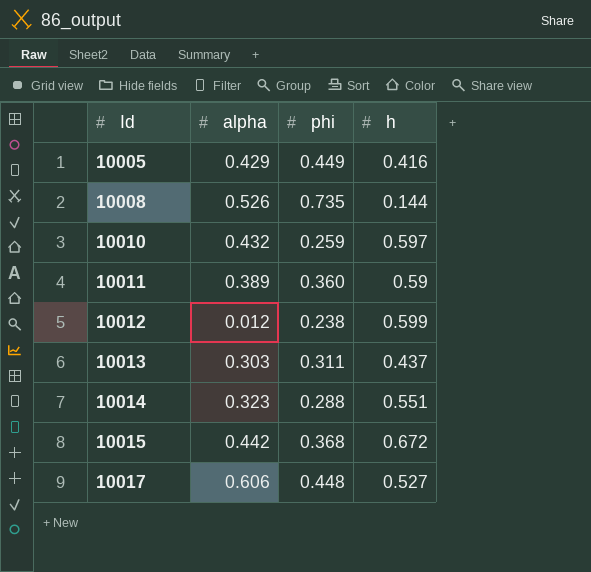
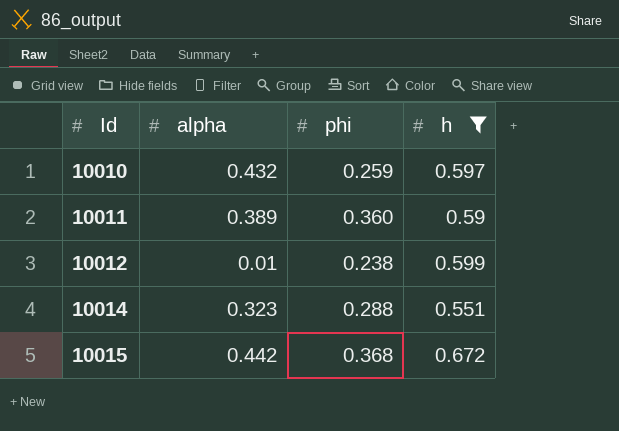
filter: none -> h >= 0.551
10012 | alpha: 0.012 -> 0.01

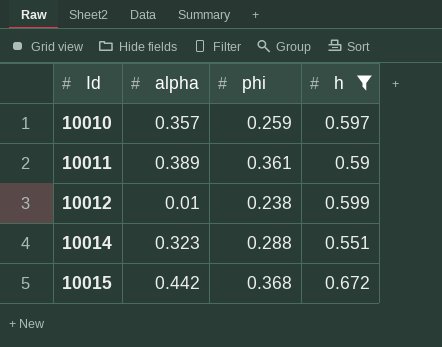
10010 | alpha: 0.432 -> 0.357
10011 | phi: 0.360 -> 0.361

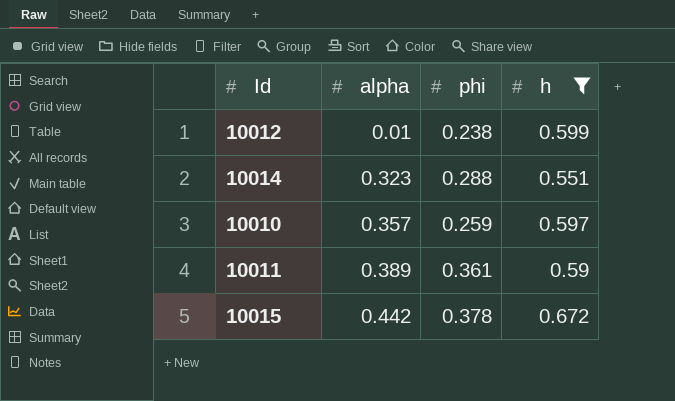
row order: Id ascending -> alpha ascending
10015 | phi: 0.368 -> 0.378

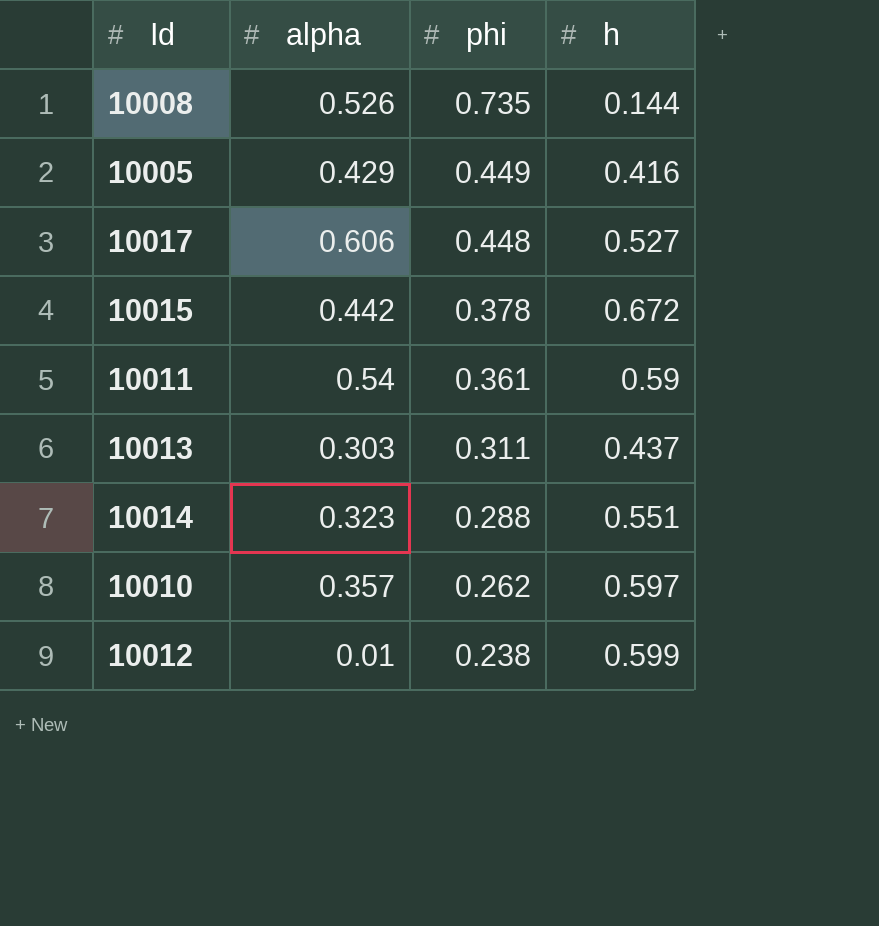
filter: h >= 0.551 -> none
row order: alpha ascending -> phi descending
10011 | alpha: 0.389 -> 0.54
10010 | phi: 0.259 -> 0.262

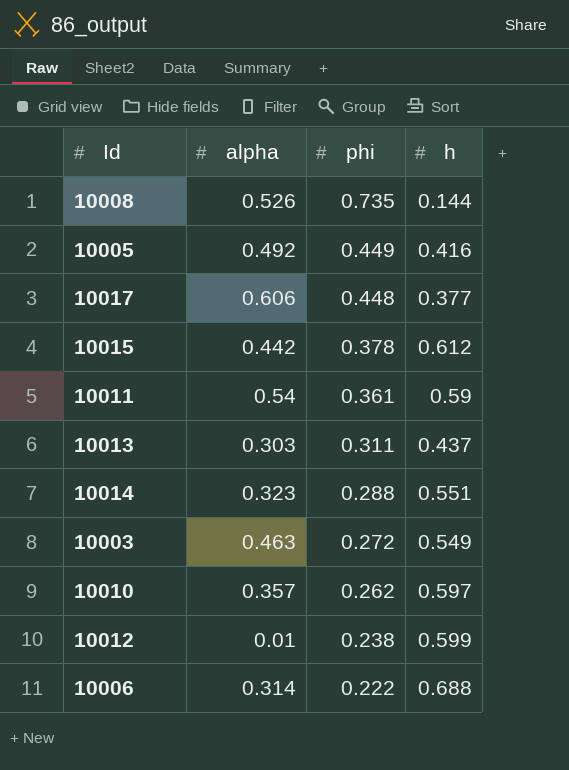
10005 | alpha: 0.429 -> 0.492
10017 | h: 0.527 -> 0.377
10015 | h: 0.672 -> 0.612
row 10003: none -> 0.463 | 0.272 | 0.549
row 10006: none -> 0.314 | 0.222 | 0.688

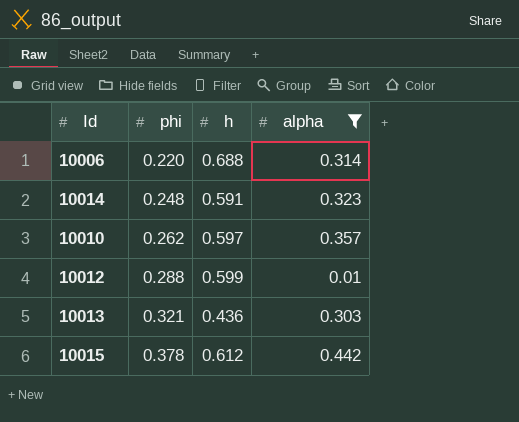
filter: none -> alpha <= 0.442
row order: phi descending -> phi ascending
column alpha | position: 2 -> 4
10006 | phi: 0.222 -> 0.220
10014 | phi: 0.288 -> 0.248
10014 | h: 0.551 -> 0.591
10012 | phi: 0.238 -> 0.288
10013 | phi: 0.311 -> 0.321
10013 | h: 0.437 -> 0.436

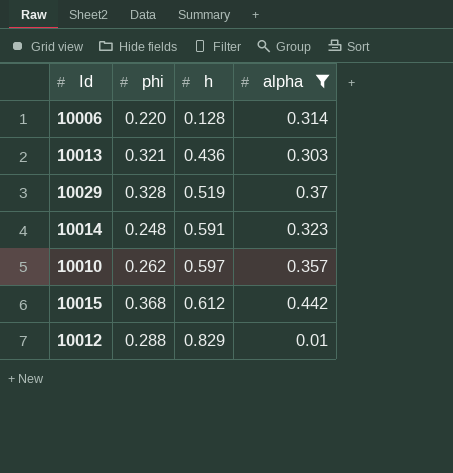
row order: phi ascending -> h ascending
10006 | h: 0.688 -> 0.128
row 10029: none -> 0.328 | 0.519 | 0.37
10015 | phi: 0.378 -> 0.368
10012 | h: 0.599 -> 0.829

